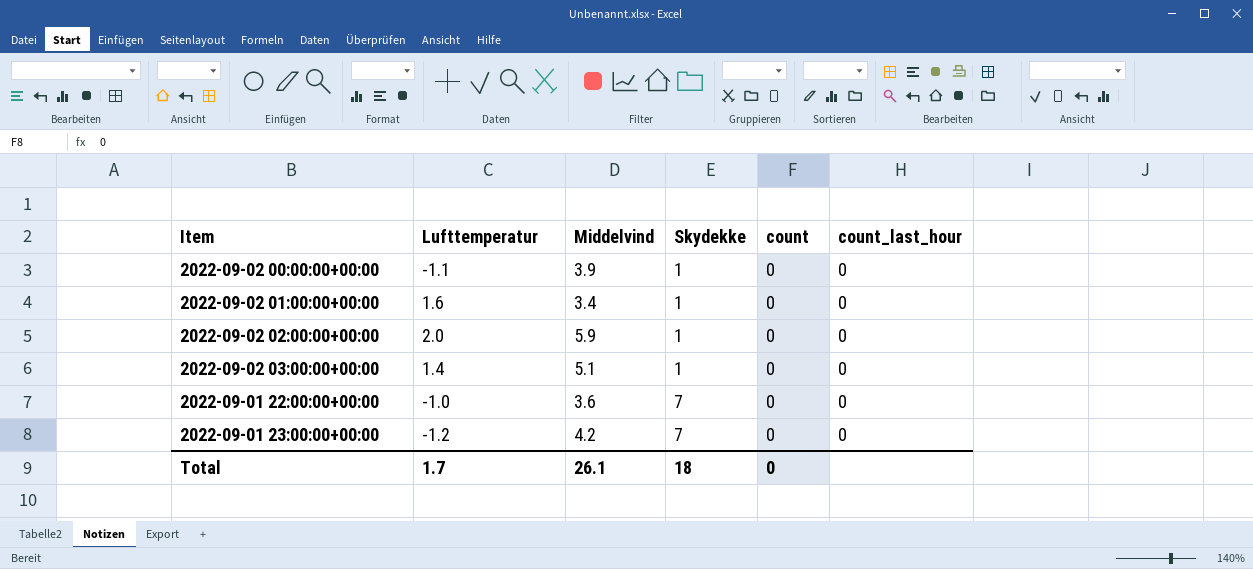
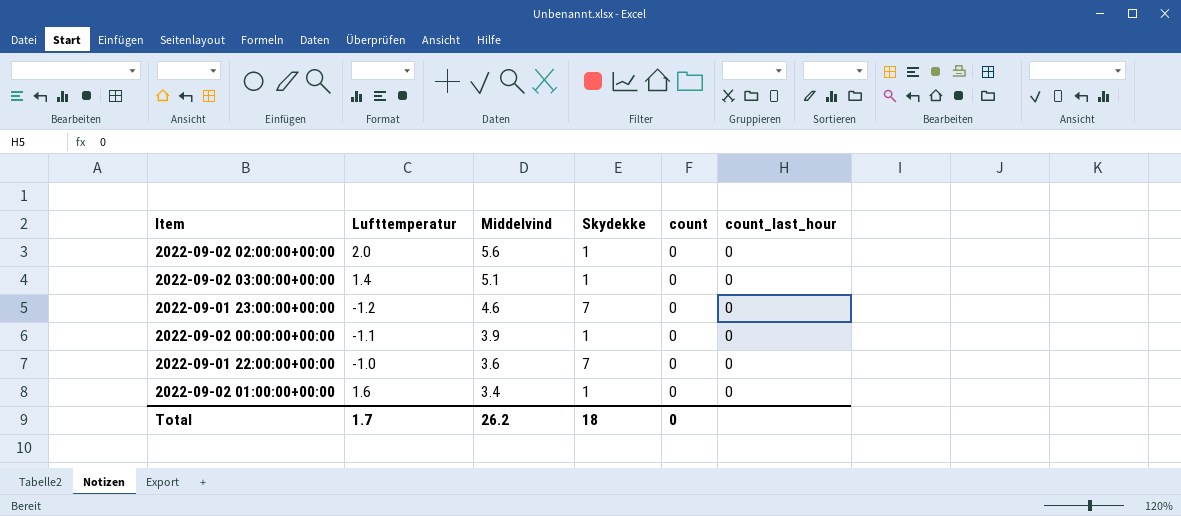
row order: Skydekke ascending -> Middelvind descending
2022-09-02 02:00:00+00:00 | Middelvind: 5.9 -> 5.6
2022-09-01 23:00:00+00:00 | Middelvind: 4.2 -> 4.6
Total | Middelvind: 26.1 -> 26.2

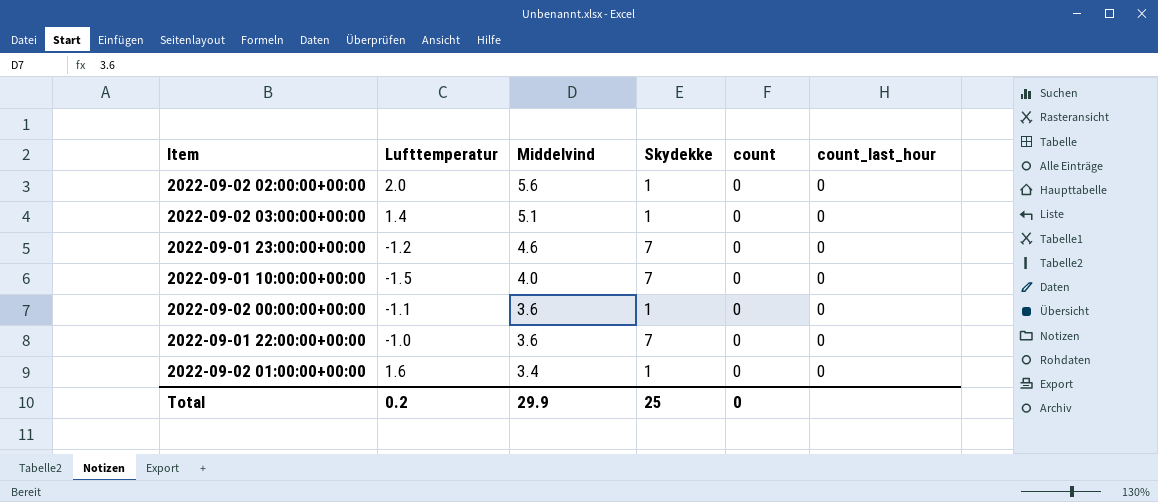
row 2022-09-01 10:00:00+00:00: none -> -1.5 | 4.0 | 7 | 0 | 0
2022-09-02 00:00:00+00:00 | Middelvind: 3.9 -> 3.6
Total | Lufttemperatur: 1.7 -> 0.2
Total | Middelvind: 26.2 -> 29.9
Total | Skydekke: 18 -> 25

